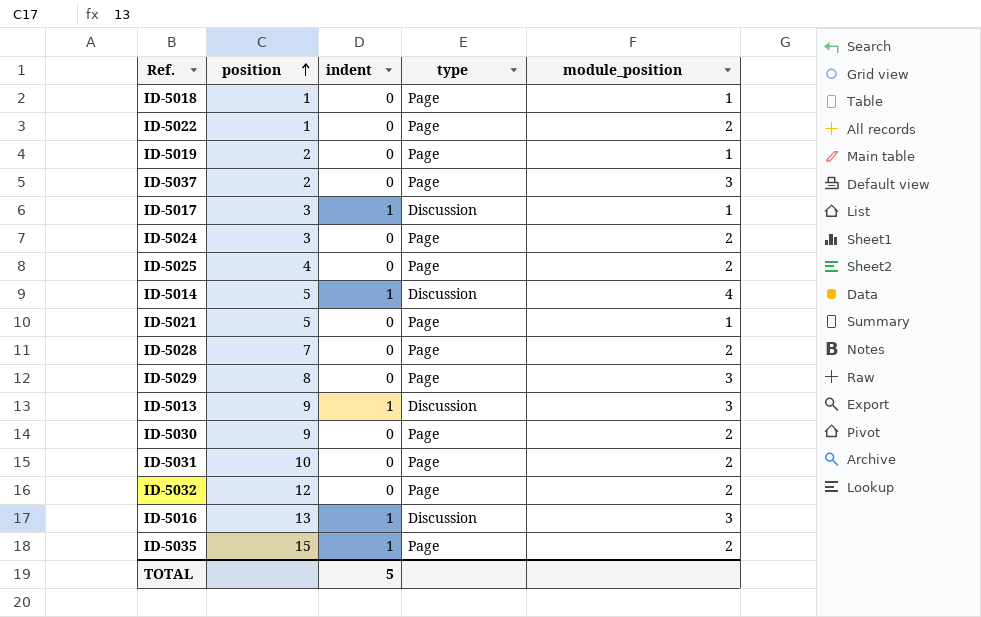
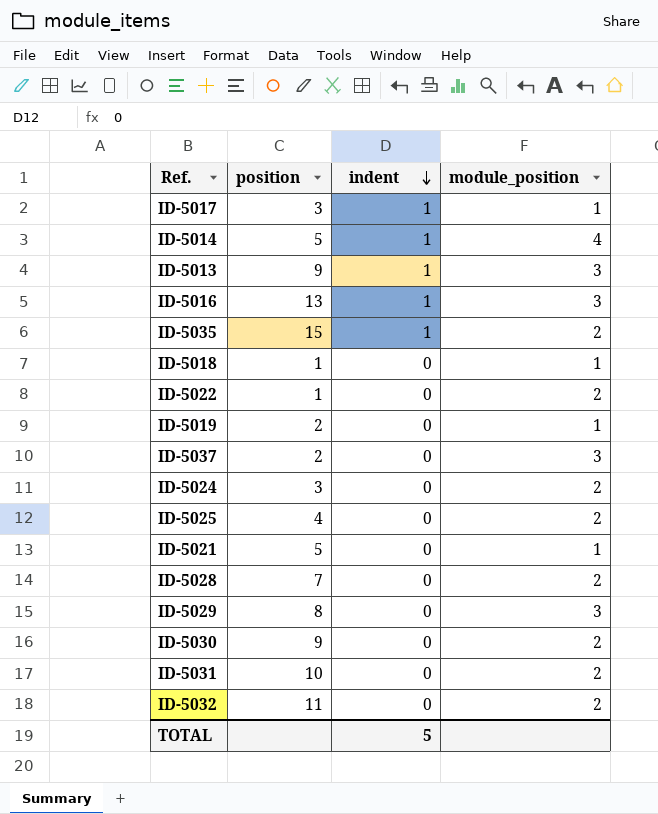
row order: position ascending -> indent descending
column type | position: 4 -> none
ID-5032 | position: 12 -> 11

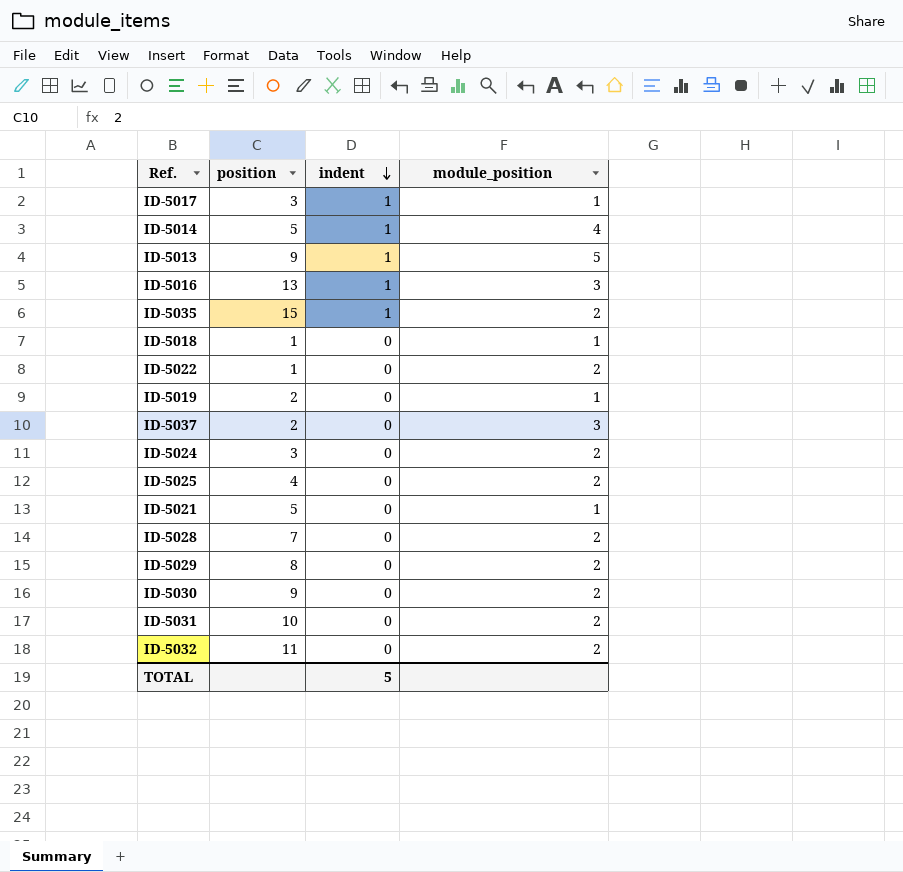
ID-5013 | module_position: 3 -> 5
ID-5029 | module_position: 3 -> 2

